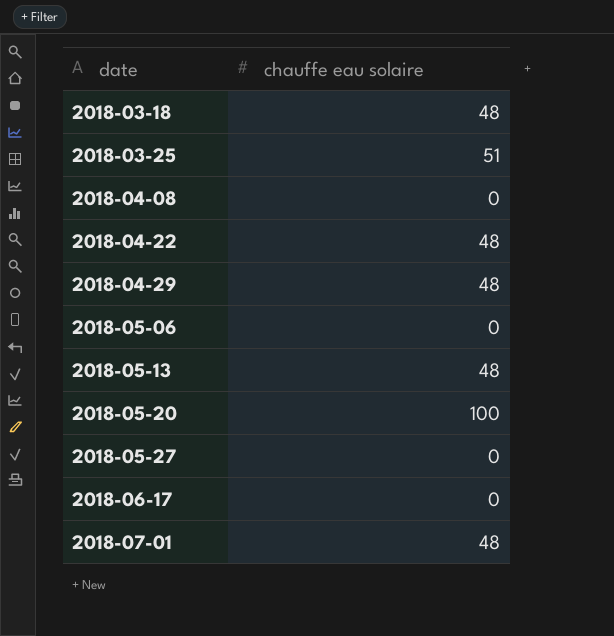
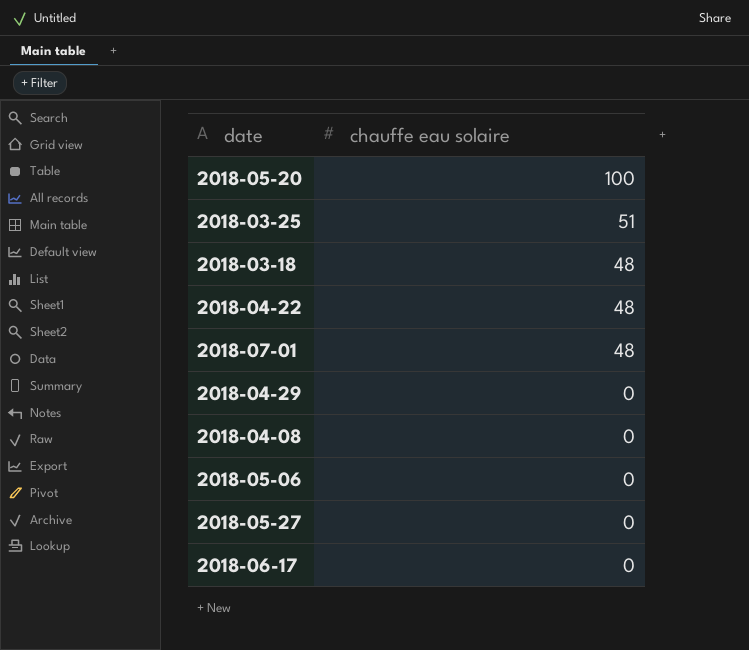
row order: date ascending -> chauffe eau solaire descending
row 2018-05-13: 48 -> none
2018-04-29 | chauffe eau solaire: 48 -> 0

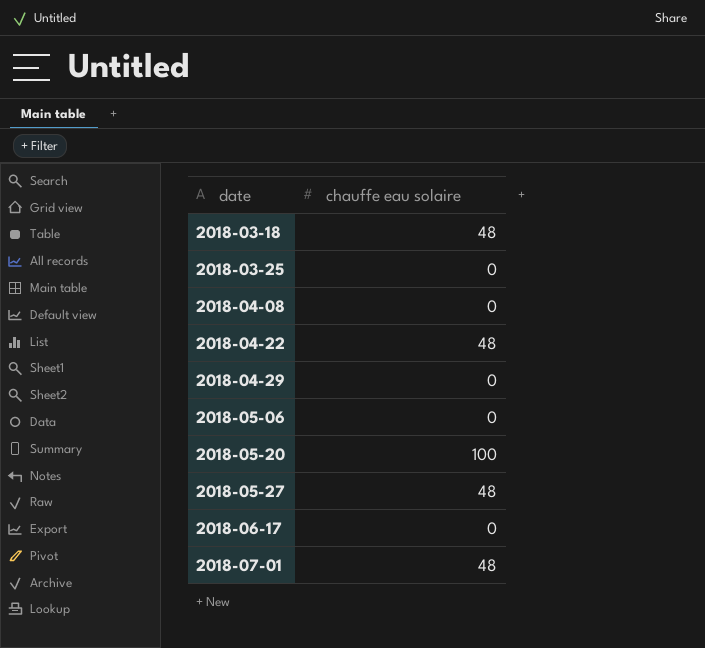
row order: chauffe eau solaire descending -> date ascending
2018-03-25 | chauffe eau solaire: 51 -> 0
2018-05-27 | chauffe eau solaire: 0 -> 48

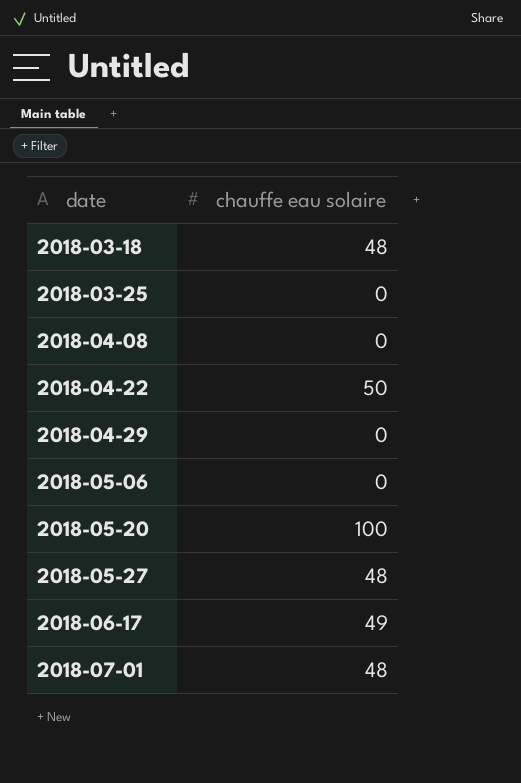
2018-04-22 | chauffe eau solaire: 48 -> 50
2018-06-17 | chauffe eau solaire: 0 -> 49

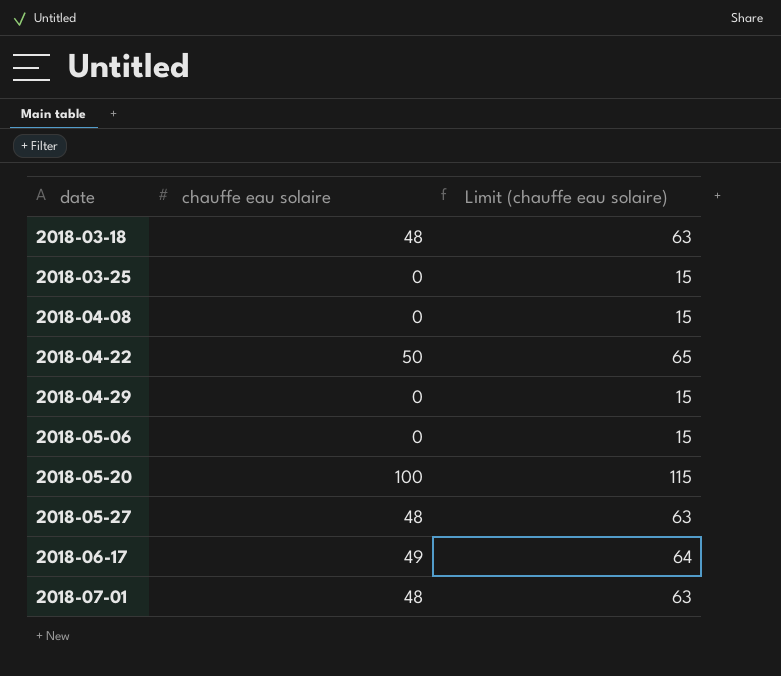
column Limit (chauffe eau solaire) | formula: none -> [chauffe eau solaire] + 15

